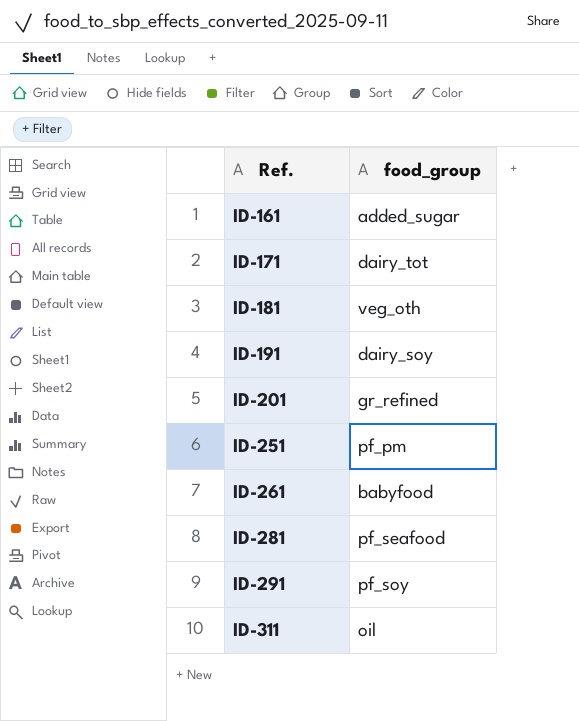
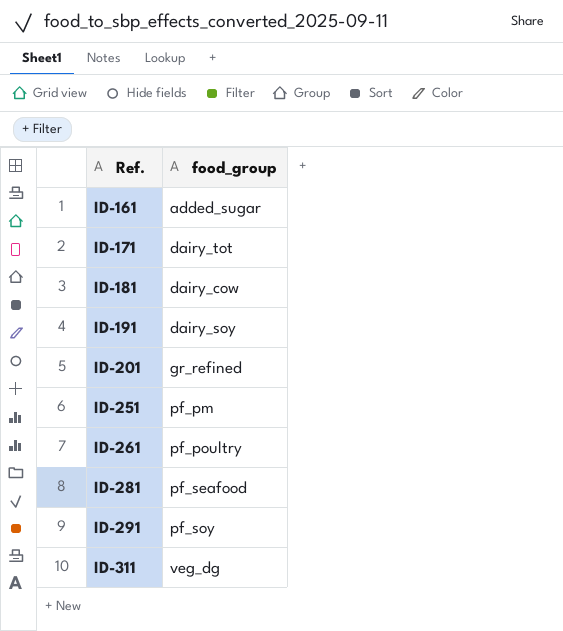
ID-181 | food_group: veg_oth -> dairy_cow
ID-261 | food_group: babyfood -> pf_poultry
ID-311 | food_group: oil -> veg_dg

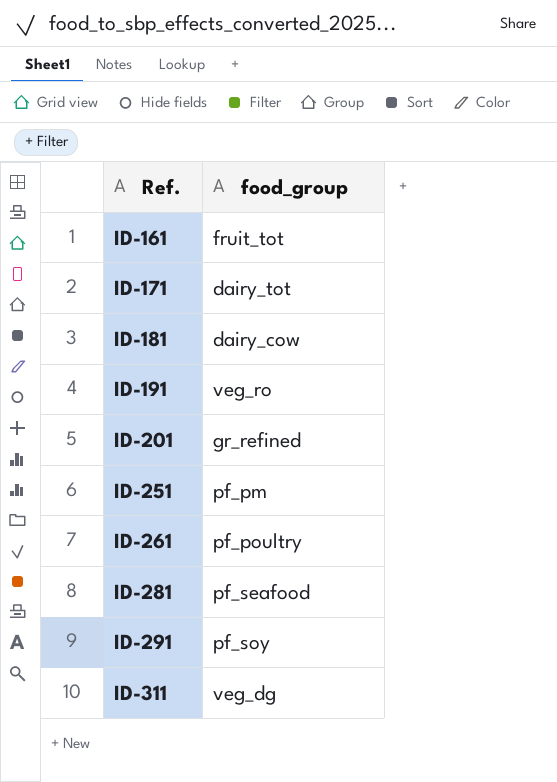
ID-161 | food_group: added_sugar -> fruit_tot
ID-191 | food_group: dairy_soy -> veg_ro

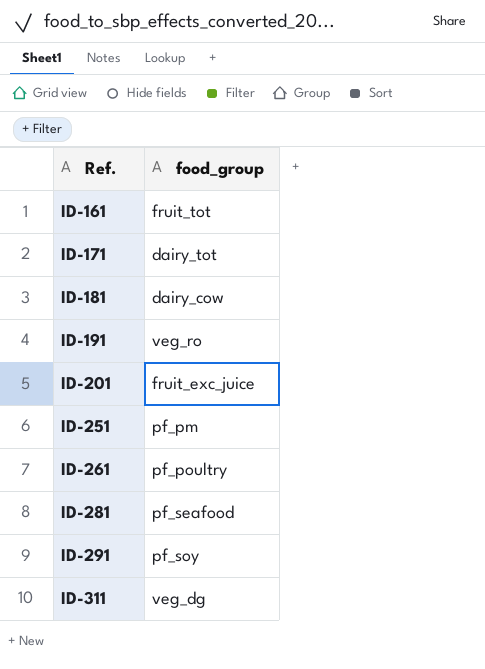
ID-201 | food_group: gr_refined -> fruit_exc_juice

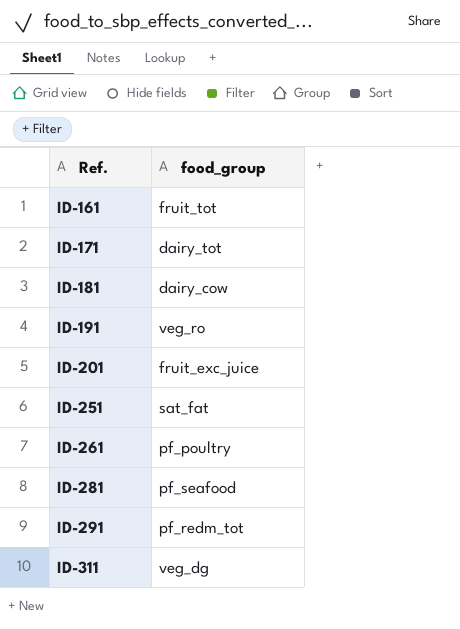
ID-251 | food_group: pf_pm -> sat_fat
ID-291 | food_group: pf_soy -> pf_redm_tot

